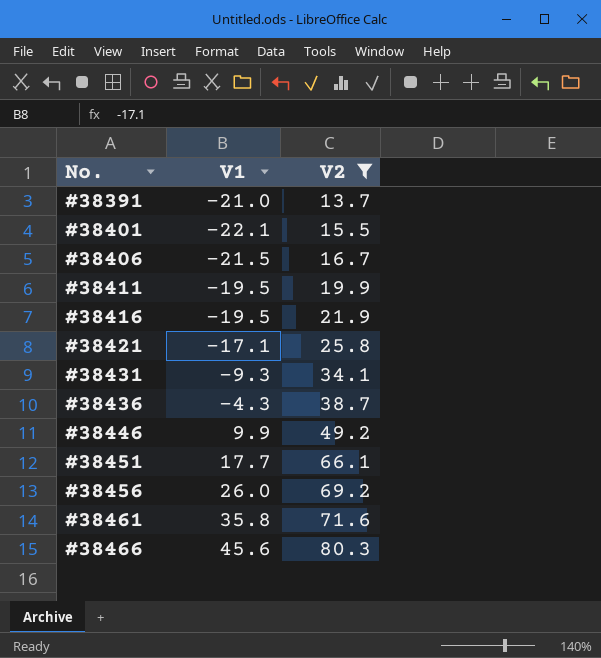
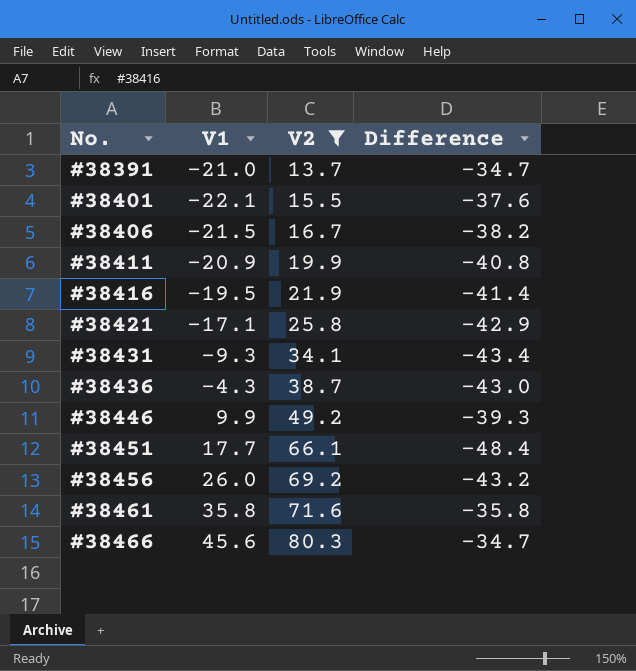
column Difference | formula: none -> [V1] - [V2]
#38411 | V1: -19.5 -> -20.9

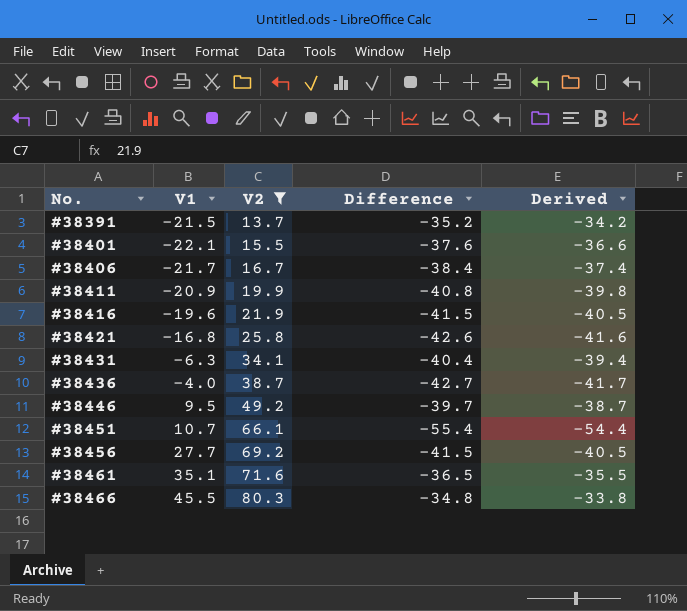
column Derived | formula: none -> [Difference] + 1
#38391 | V1: -21.0 -> -21.5
#38391 | Difference: -34.7 -> -35.2
#38406 | V1: -21.5 -> -21.7
#38406 | Difference: -38.2 -> -38.4
#38416 | V1: -19.5 -> -19.6
#38416 | Difference: -41.4 -> -41.5
#38421 | V1: -17.1 -> -16.8
#38421 | Difference: -42.9 -> -42.6
#38431 | V1: -9.3 -> -6.3
#38431 | Difference: -43.4 -> -40.4
#38436 | V1: -4.3 -> -4.0
#38436 | Difference: -43.0 -> -42.7
#38446 | V1: 9.9 -> 9.5
#38446 | Difference: -39.3 -> -39.7
#38451 | V1: 17.7 -> 10.7
#38451 | Difference: -48.4 -> -55.4
#38456 | V1: 26.0 -> 27.7
#38456 | Difference: -43.2 -> -41.5
#38461 | V1: 35.8 -> 35.1
#38461 | Difference: -35.8 -> -36.5
#38466 | V1: 45.6 -> 45.5
#38466 | Difference: -34.7 -> -34.8

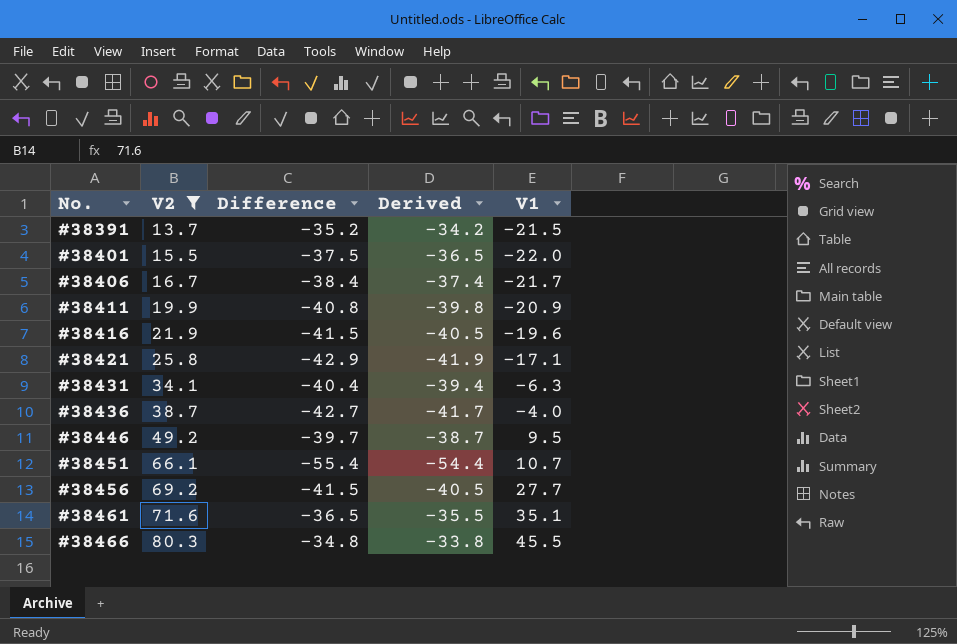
column V1 | position: 2 -> 5
#38401 | Difference: -37.6 -> -37.5
#38401 | Derived: -36.6 -> -36.5
#38401 | V1: -22.1 -> -22.0
#38421 | Difference: -42.6 -> -42.9
#38421 | Derived: -41.6 -> -41.9
#38421 | V1: -16.8 -> -17.1

